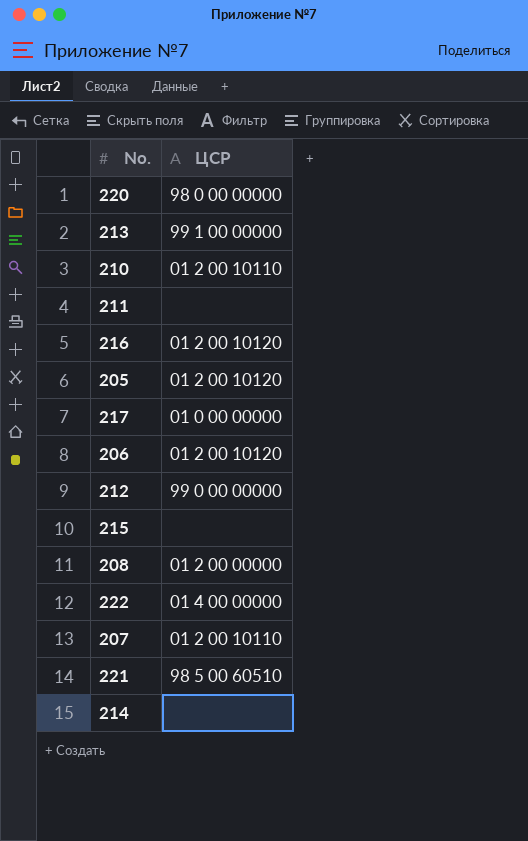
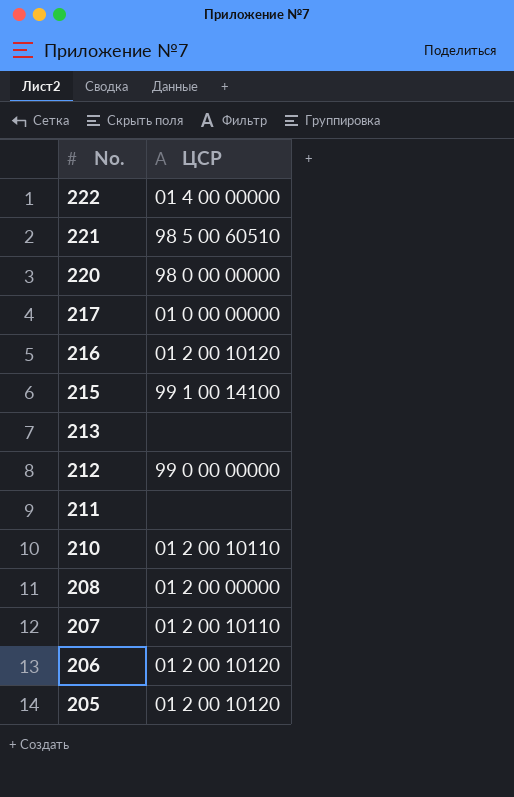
row order: none -> No. descending
row 214: none -> none
215 | ЦСР: none -> 99 1 00 14100
213 | ЦСР: 99 1 00 00000 -> none

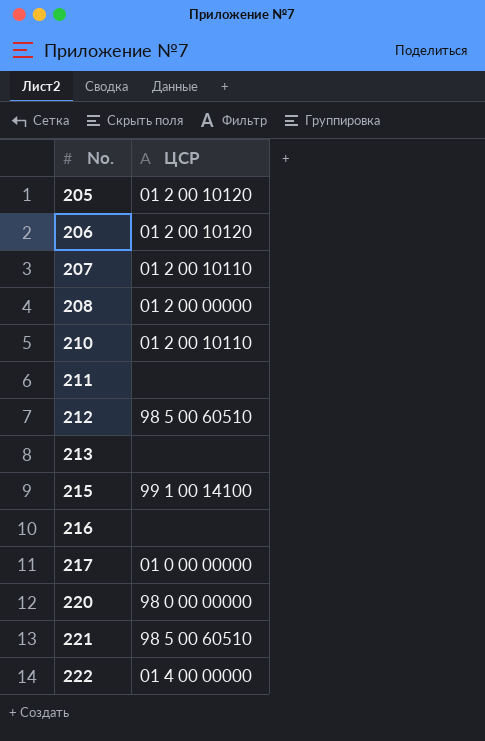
row order: No. descending -> No. ascending
212 | ЦСР: 99 0 00 00000 -> 98 5 00 60510
216 | ЦСР: 01 2 00 10120 -> none

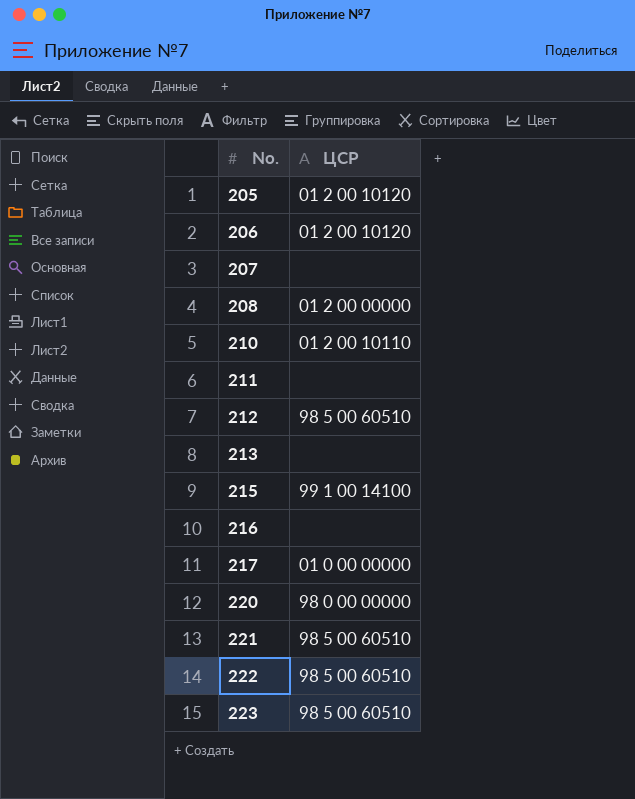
207 | ЦСР: 01 2 00 10110 -> none
222 | ЦСР: 01 4 00 00000 -> 98 5 00 60510
row 223: none -> 98 5 00 60510

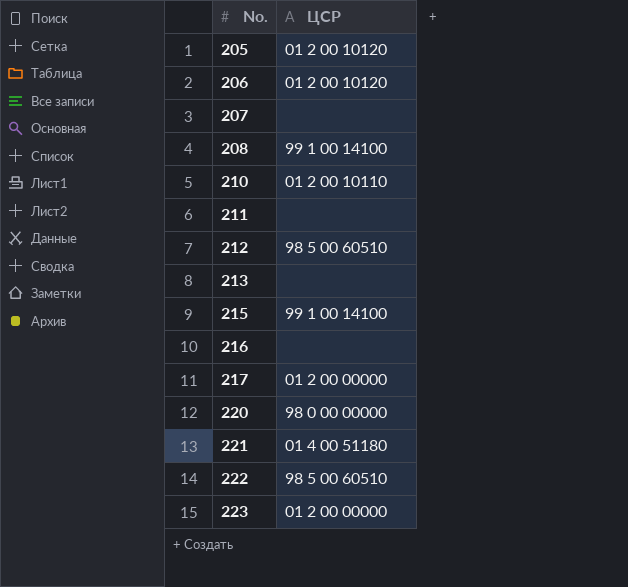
208 | ЦСР: 01 2 00 00000 -> 99 1 00 14100
217 | ЦСР: 01 0 00 00000 -> 01 2 00 00000
221 | ЦСР: 98 5 00 60510 -> 01 4 00 51180
223 | ЦСР: 98 5 00 60510 -> 01 2 00 00000

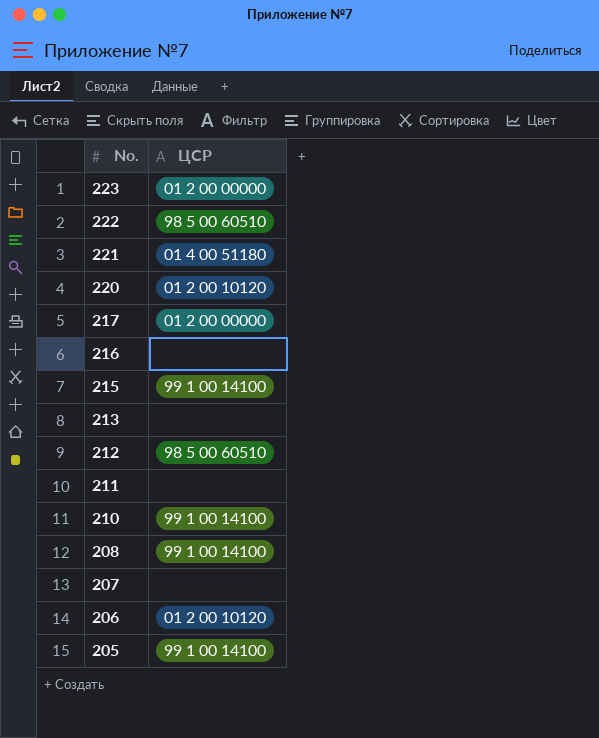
row order: No. ascending -> No. descending
220 | ЦСР: 98 0 00 00000 -> 01 2 00 10120
210 | ЦСР: 01 2 00 10110 -> 99 1 00 14100
205 | ЦСР: 01 2 00 10120 -> 99 1 00 14100

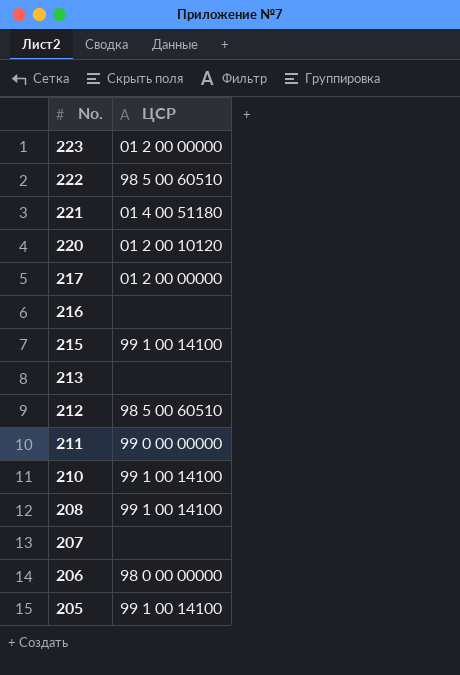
211 | ЦСР: none -> 99 0 00 00000
206 | ЦСР: 01 2 00 10120 -> 98 0 00 00000

